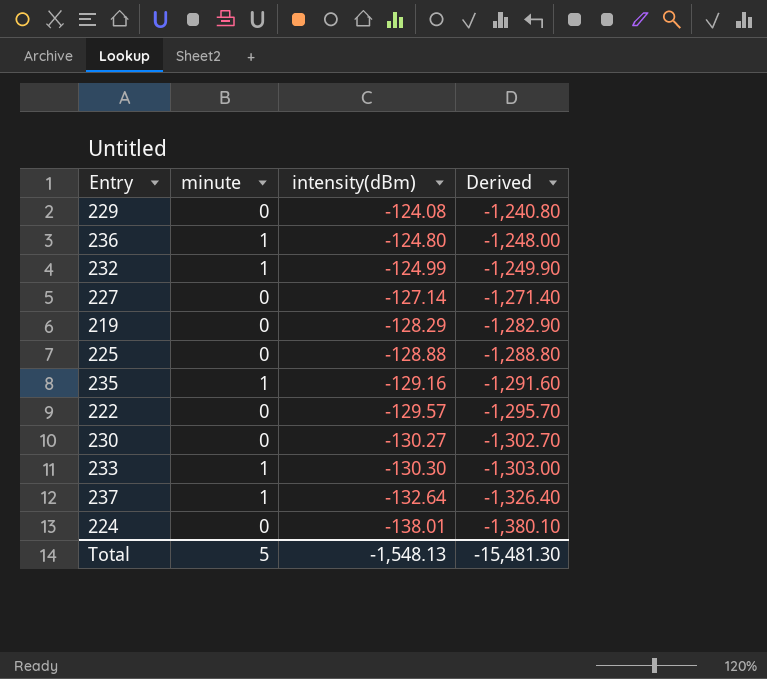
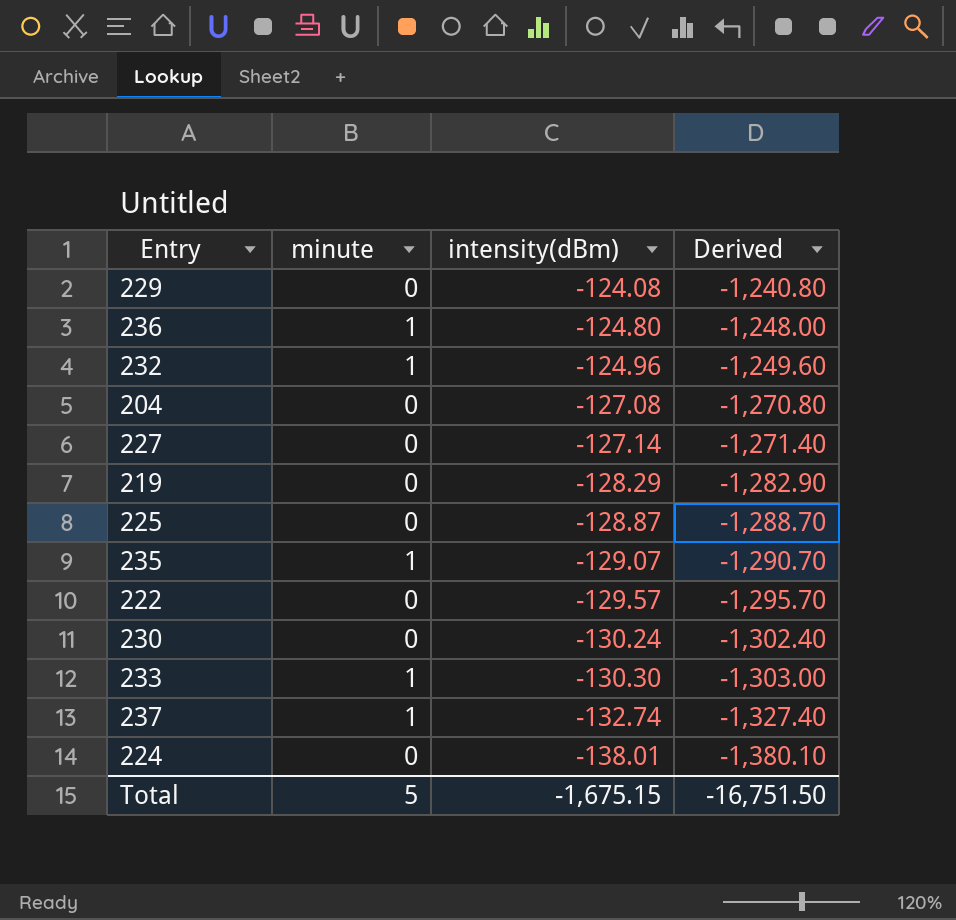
232 | intensity(dBm): -124.99 -> -124.96
232 | Derived: -1,249.90 -> -1,249.60
row 204: none -> 0 | -127.08 | -1,270.80
225 | intensity(dBm): -128.88 -> -128.87
225 | Derived: -1,288.80 -> -1,288.70
235 | intensity(dBm): -129.16 -> -129.07
235 | Derived: -1,291.60 -> -1,290.70
230 | intensity(dBm): -130.27 -> -130.24
230 | Derived: -1,302.70 -> -1,302.40
237 | intensity(dBm): -132.64 -> -132.74
237 | Derived: -1,326.40 -> -1,327.40
Total | intensity(dBm): -1,548.13 -> -1,675.15
Total | Derived: -15,481.30 -> -16,751.50

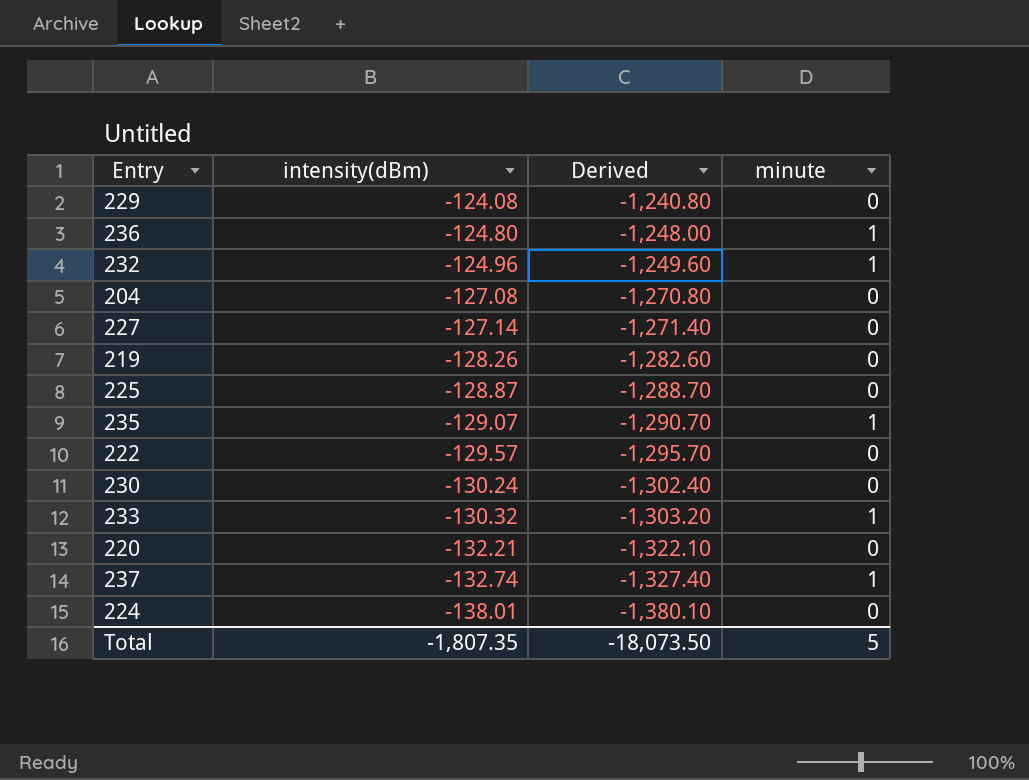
column minute | position: 2 -> 4
219 | intensity(dBm): -128.29 -> -128.26
219 | Derived: -1,282.90 -> -1,282.60
233 | intensity(dBm): -130.30 -> -130.32
233 | Derived: -1,303.00 -> -1,303.20
row 220: none -> -132.21 | -1,322.10 | 0
Total | intensity(dBm): -1,675.15 -> -1,807.35
Total | Derived: -16,751.50 -> -18,073.50

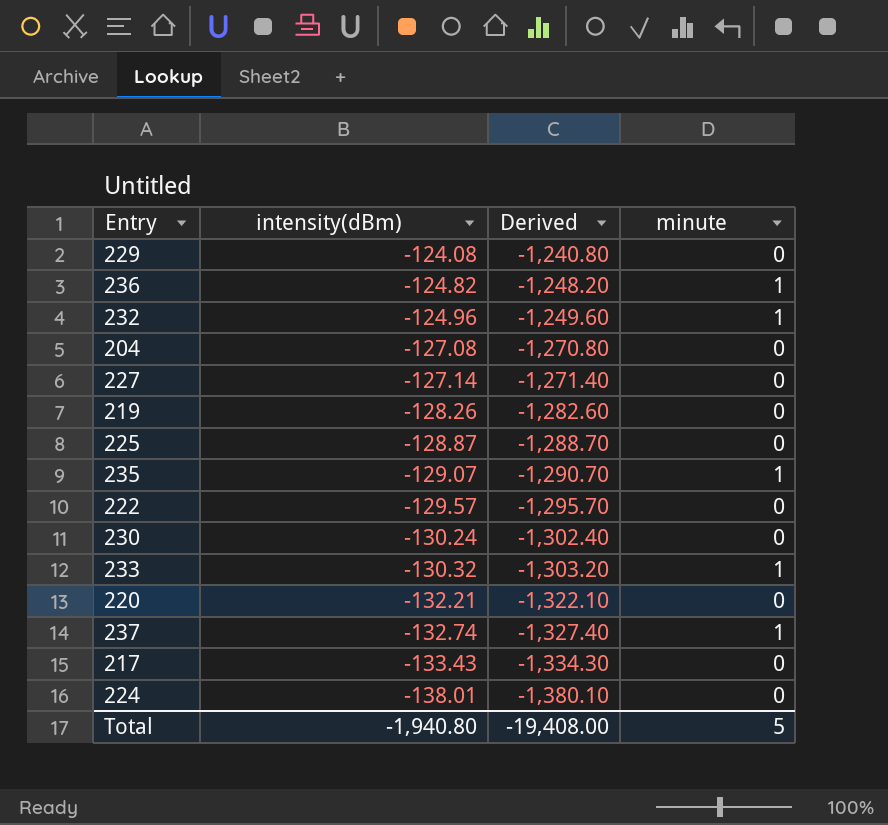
236 | intensity(dBm): -124.80 -> -124.82
236 | Derived: -1,248.00 -> -1,248.20
row 217: none -> -133.43 | -1,334.30 | 0
Total | intensity(dBm): -1,807.35 -> -1,940.80
Total | Derived: -18,073.50 -> -19,408.00

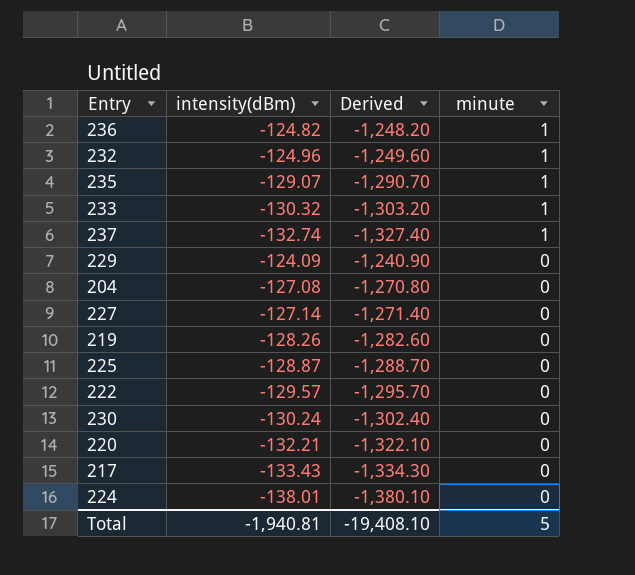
row order: intensity(dBm) descending -> minute descending
229 | intensity(dBm): -124.08 -> -124.09
229 | Derived: -1,240.80 -> -1,240.90
Total | intensity(dBm): -1,940.80 -> -1,940.81
Total | Derived: -19,408.00 -> -19,408.10

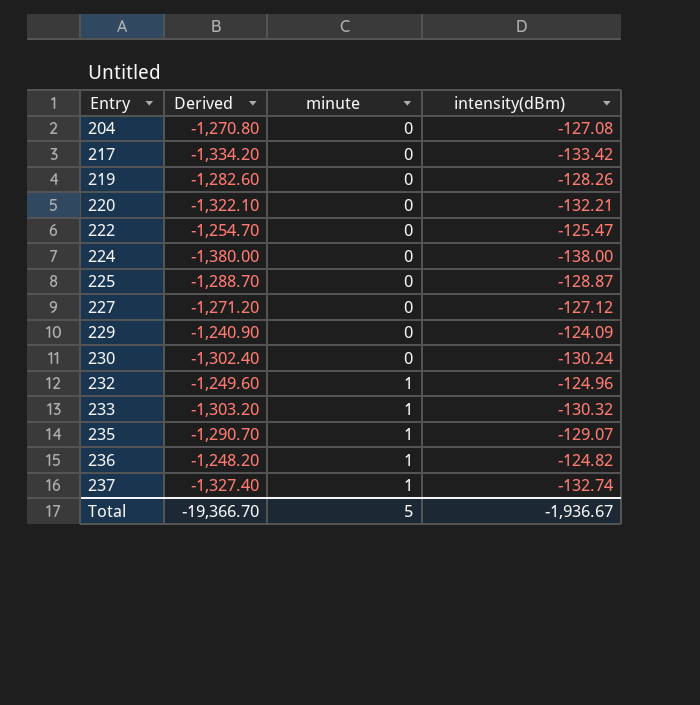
row order: minute descending -> Entry ascending
column intensity(dBm) | position: 2 -> 4
217 | Derived: -1,334.30 -> -1,334.20
217 | intensity(dBm): -133.43 -> -133.42
222 | Derived: -1,295.70 -> -1,254.70
222 | intensity(dBm): -129.57 -> -125.47
224 | Derived: -1,380.10 -> -1,380.00
224 | intensity(dBm): -138.01 -> -138.00
227 | Derived: -1,271.40 -> -1,271.20
227 | intensity(dBm): -127.14 -> -127.12
Total | Derived: -19,408.10 -> -19,366.70
Total | intensity(dBm): -1,940.81 -> -1,936.67

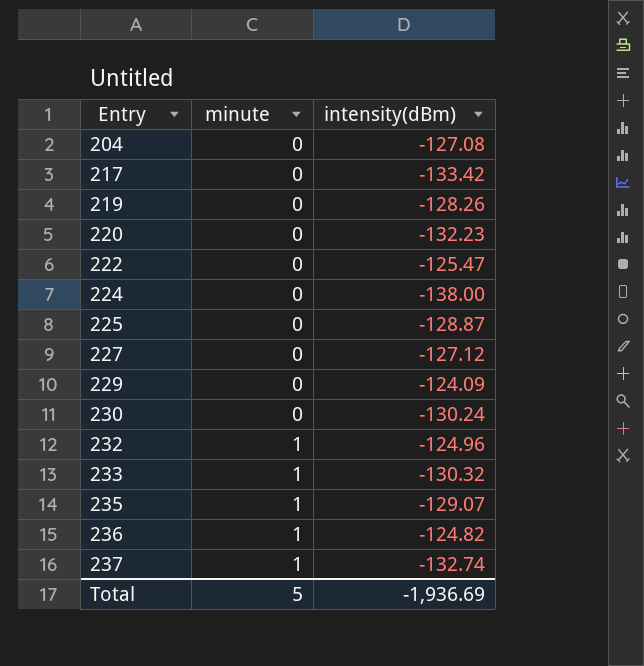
column Derived | formula: [intensity(dBm)] * 10 -> none
220 | intensity(dBm): -132.21 -> -132.23
Total | intensity(dBm): -1,936.67 -> -1,936.69

